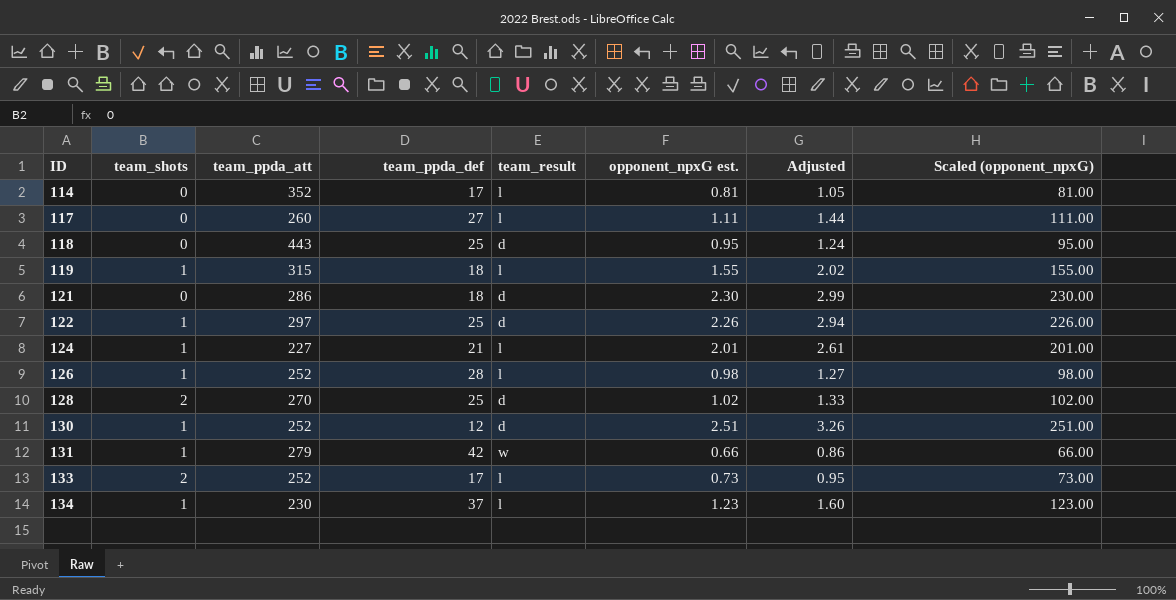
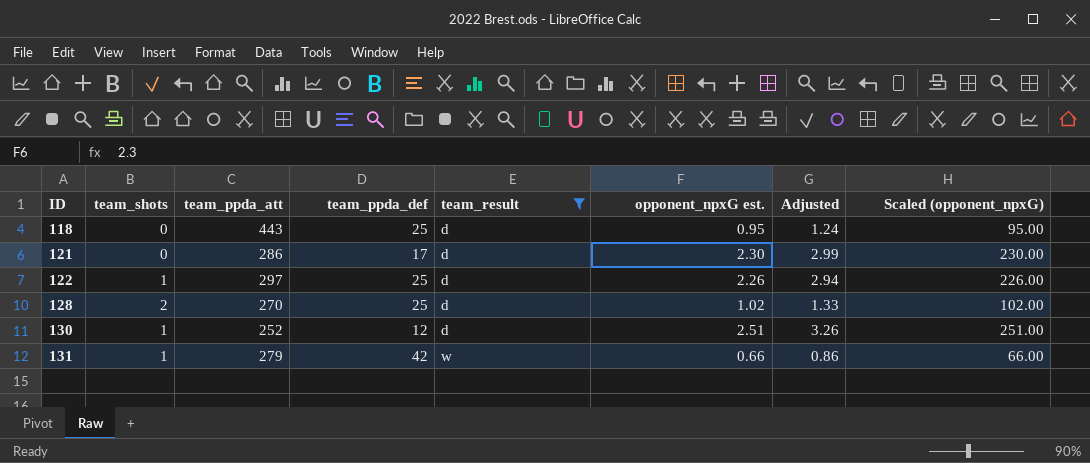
filter: none -> team_result != l
121 | team_ppda_def: 18 -> 17

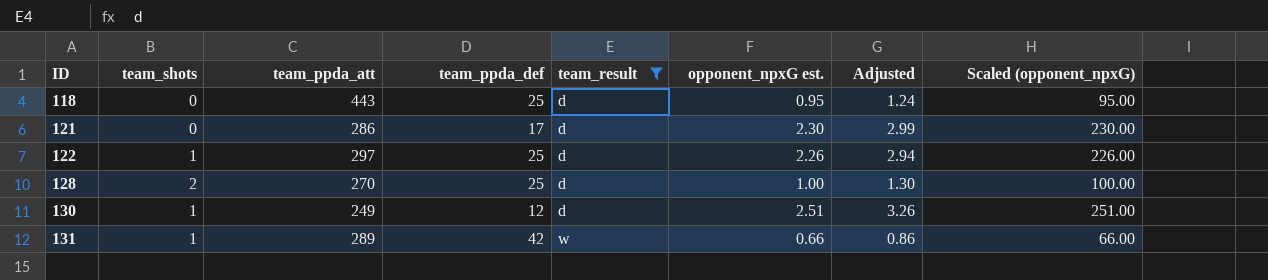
128 | opponent_npxG est.: 1.02 -> 1.00
128 | Adjusted: 1.33 -> 1.30
128 | Scaled (opponent_npxG): 102.00 -> 100.00
130 | team_ppda_att: 252 -> 249
131 | team_ppda_att: 279 -> 289

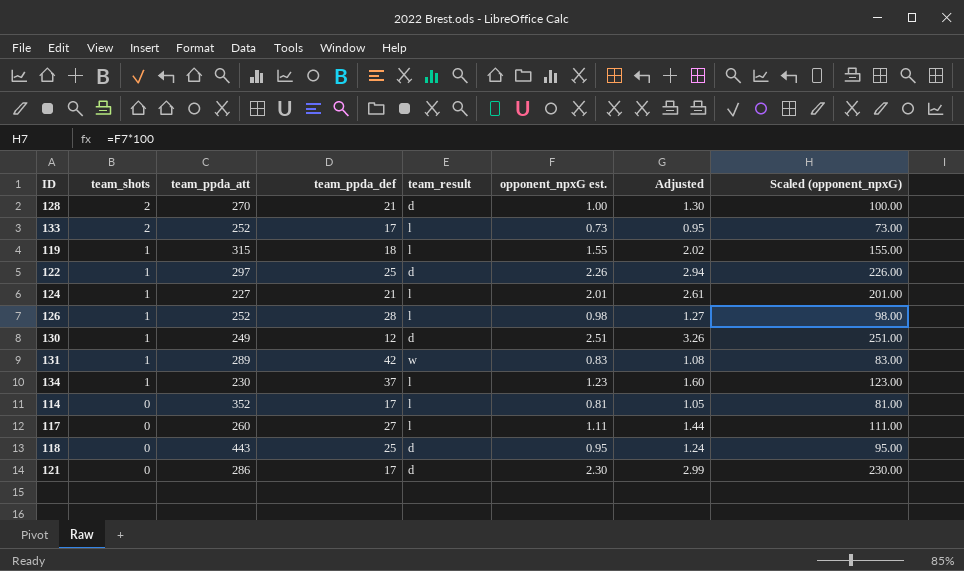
filter: team_result != l -> none
row order: ID ascending -> team_shots descending
128 | team_ppda_def: 25 -> 21
131 | opponent_npxG est.: 0.66 -> 0.83
131 | Adjusted: 0.86 -> 1.08
131 | Scaled (opponent_npxG): 66.00 -> 83.00

